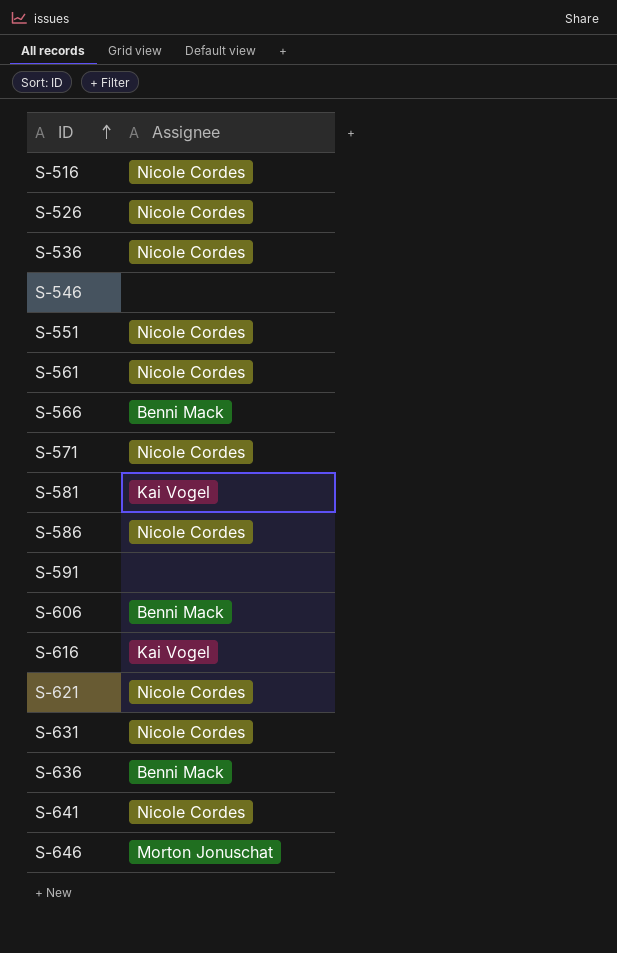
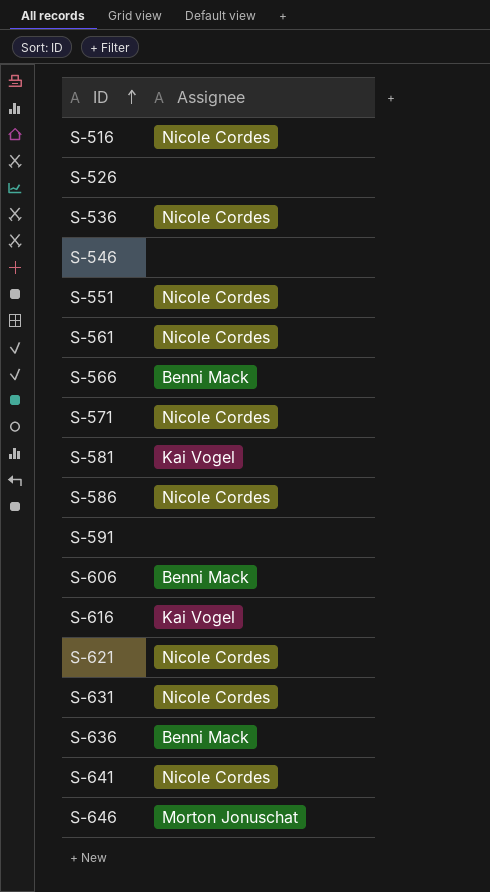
S-526 | Assignee: Nicole Cordes -> none

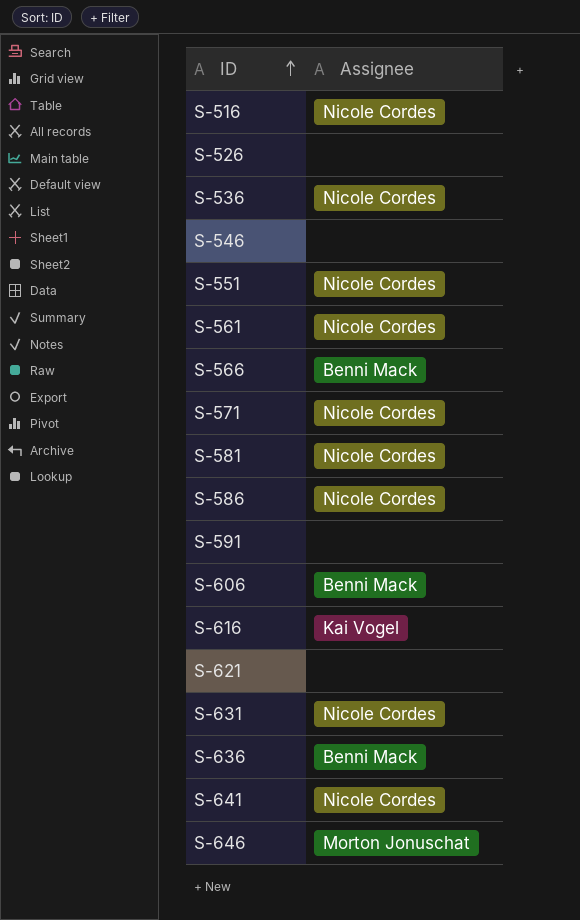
S-581 | Assignee: Kai Vogel -> Nicole Cordes
S-621 | Assignee: Nicole Cordes -> none

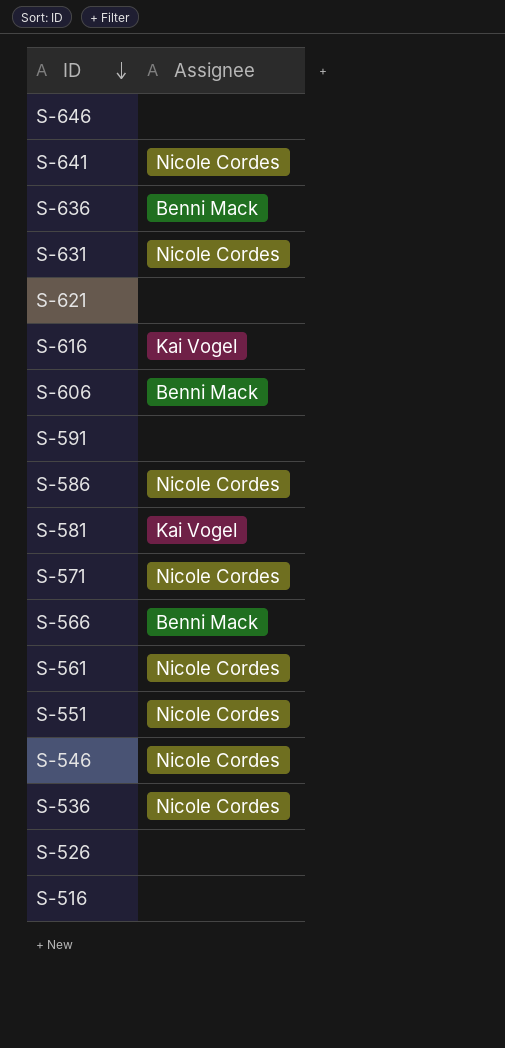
row order: ID ascending -> ID descending
S-646 | Assignee: Morton Jonuschat -> none
S-581 | Assignee: Nicole Cordes -> Kai Vogel
S-546 | Assignee: none -> Nicole Cordes
S-516 | Assignee: Nicole Cordes -> none

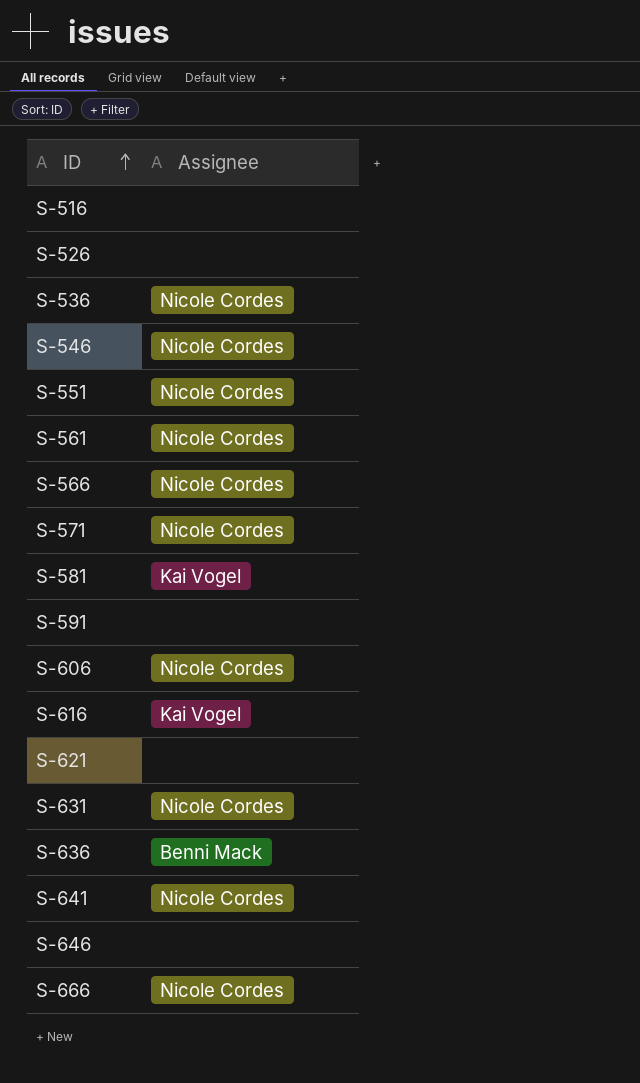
row order: ID descending -> ID ascending
row S-586: Nicole Cordes -> none
S-566 | Assignee: Benni Mack -> Nicole Cordes
S-606 | Assignee: Benni Mack -> Nicole Cordes
row S-666: none -> Nicole Cordes

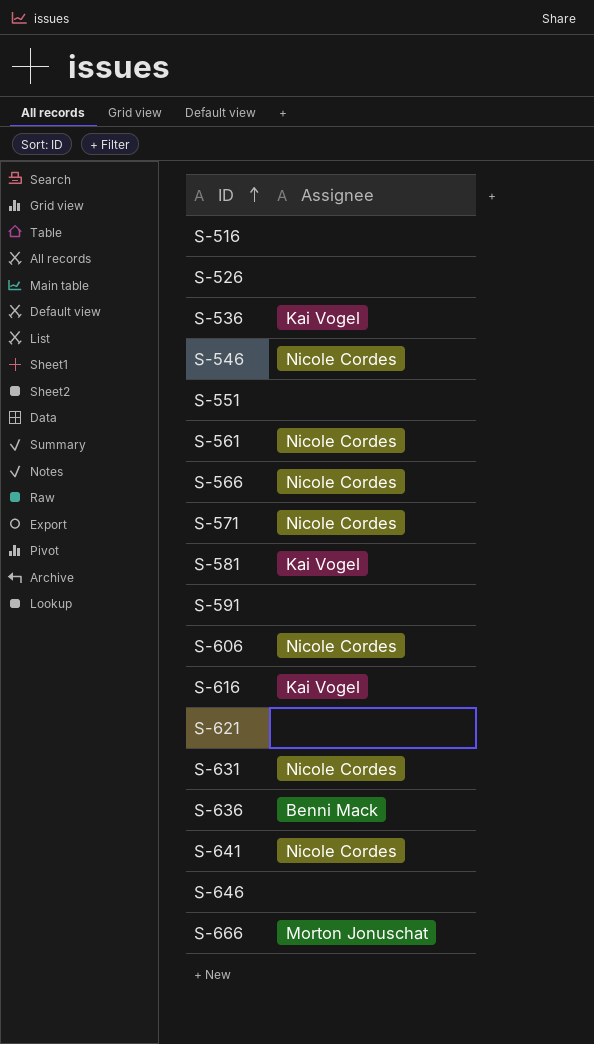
S-536 | Assignee: Nicole Cordes -> Kai Vogel
S-551 | Assignee: Nicole Cordes -> none
S-666 | Assignee: Nicole Cordes -> Morton Jonuschat

